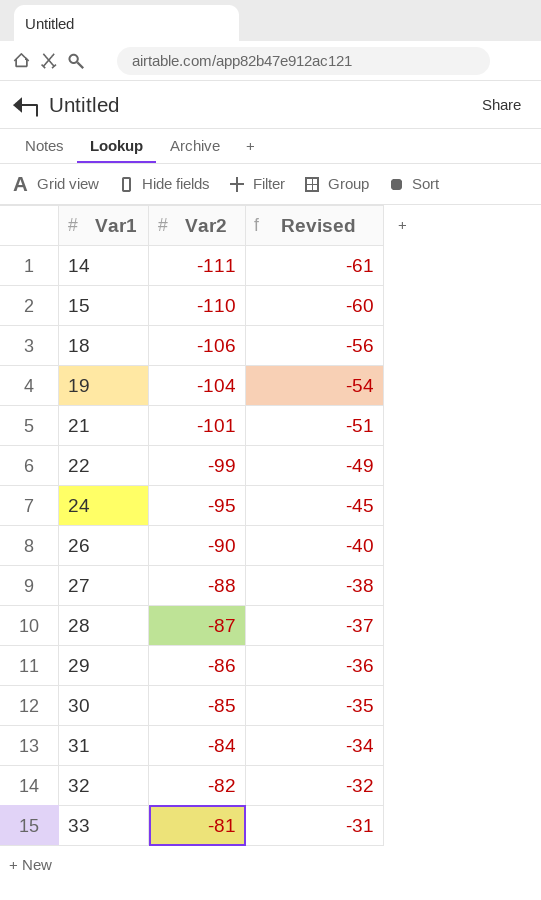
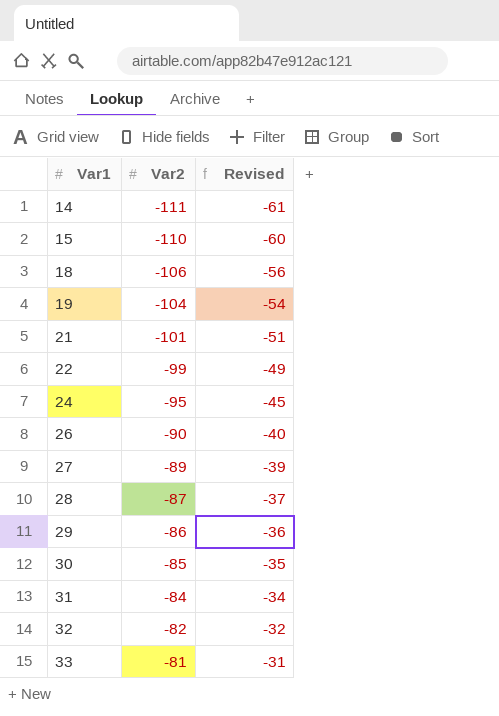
27 | Var2: -88 -> -89
27 | Revised: -38 -> -39

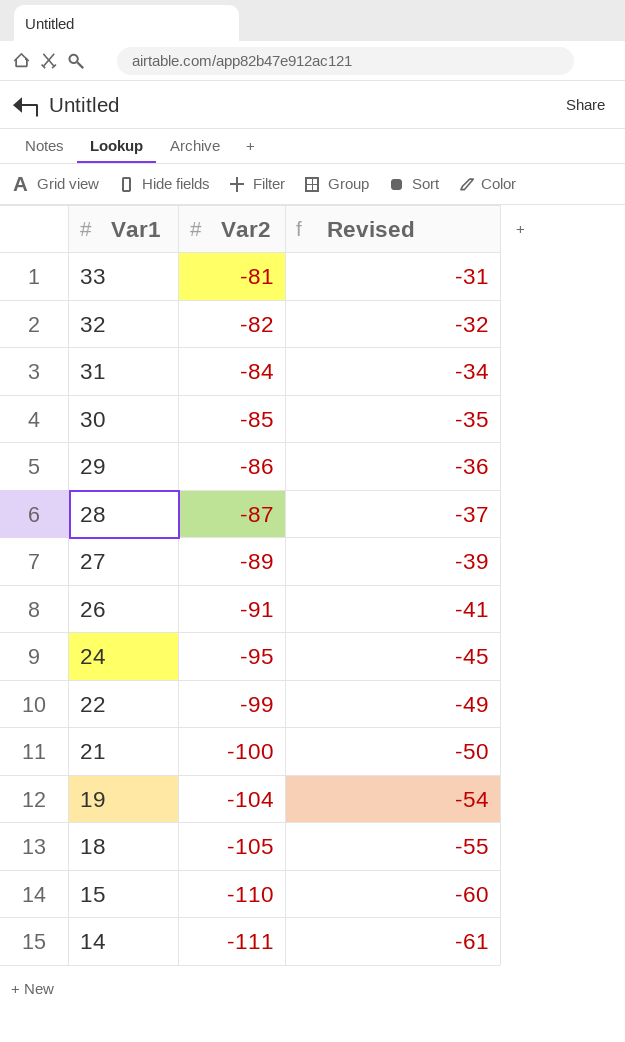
row order: Var1 ascending -> Var1 descending
26 | Var2: -90 -> -91
26 | Revised: -40 -> -41
21 | Var2: -101 -> -100
21 | Revised: -51 -> -50
18 | Var2: -106 -> -105
18 | Revised: -56 -> -55

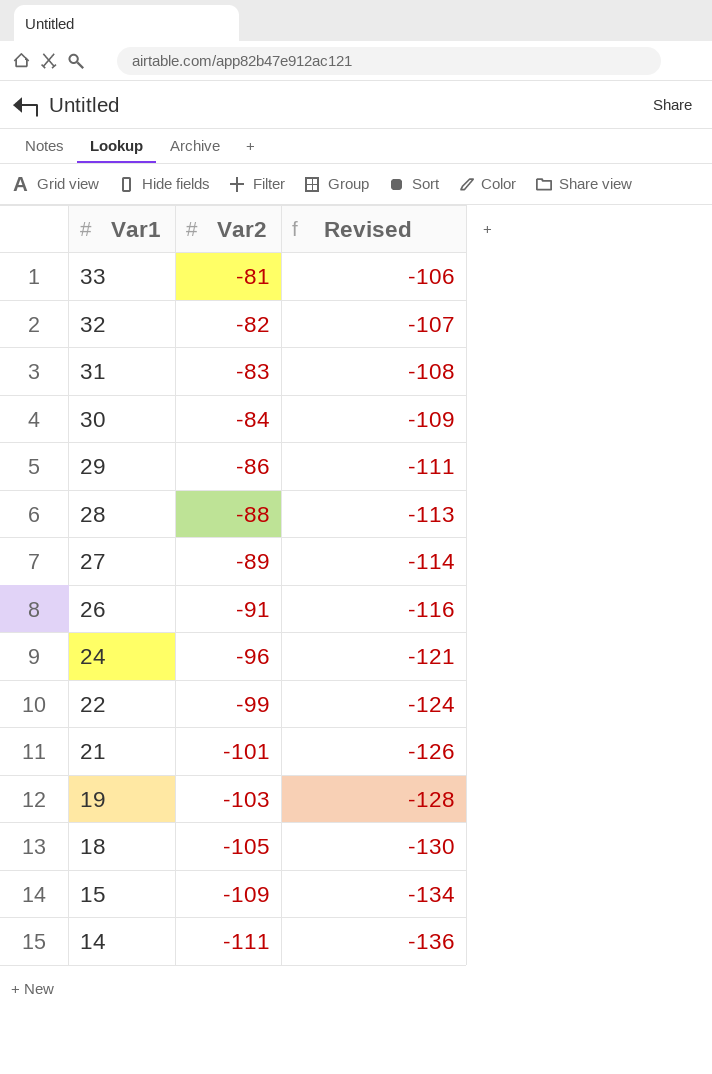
column Revised | formula: [Var2] + 50 -> [Var2] - 25
31 | Var2: -84 -> -83
30 | Var2: -85 -> -84
28 | Var2: -87 -> -88
24 | Var2: -95 -> -96
21 | Var2: -100 -> -101
19 | Var2: -104 -> -103
15 | Var2: -110 -> -109

